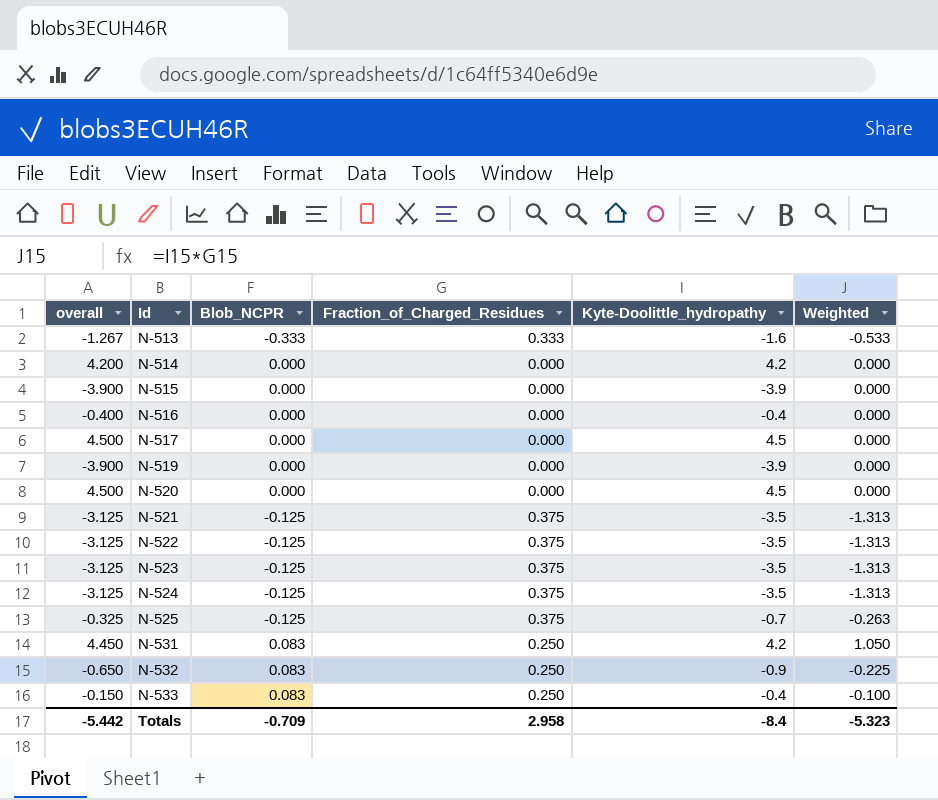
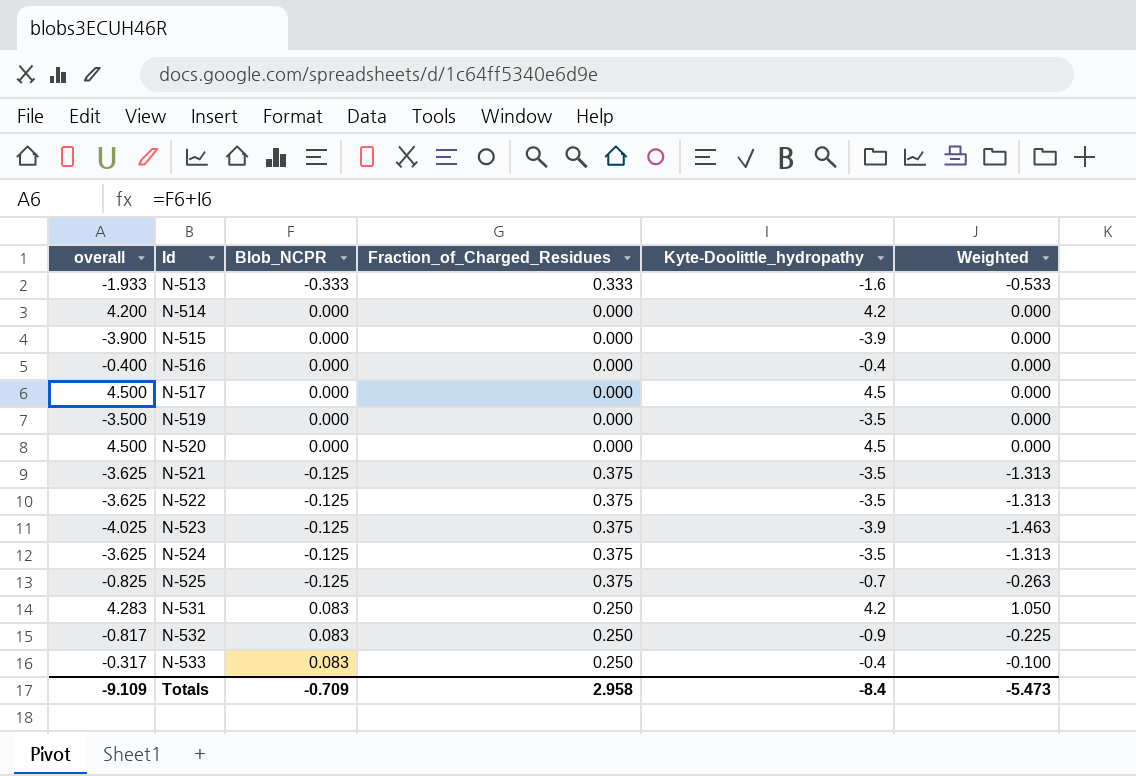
column overall | formula: [Fraction_of_Charged_Residues] + [Kyte-Doolittle_hydropathy] -> [Blob_NCPR] + [Kyte-Doolittle_hydropathy]
N-519 | Kyte-Doolittle_hydropathy: -3.9 -> -3.5
N-523 | Kyte-Doolittle_hydropathy: -3.5 -> -3.9
N-523 | Weighted: -1.313 -> -1.463
Totals | overall: -5.442 -> -9.109
Totals | Weighted: -5.323 -> -5.473

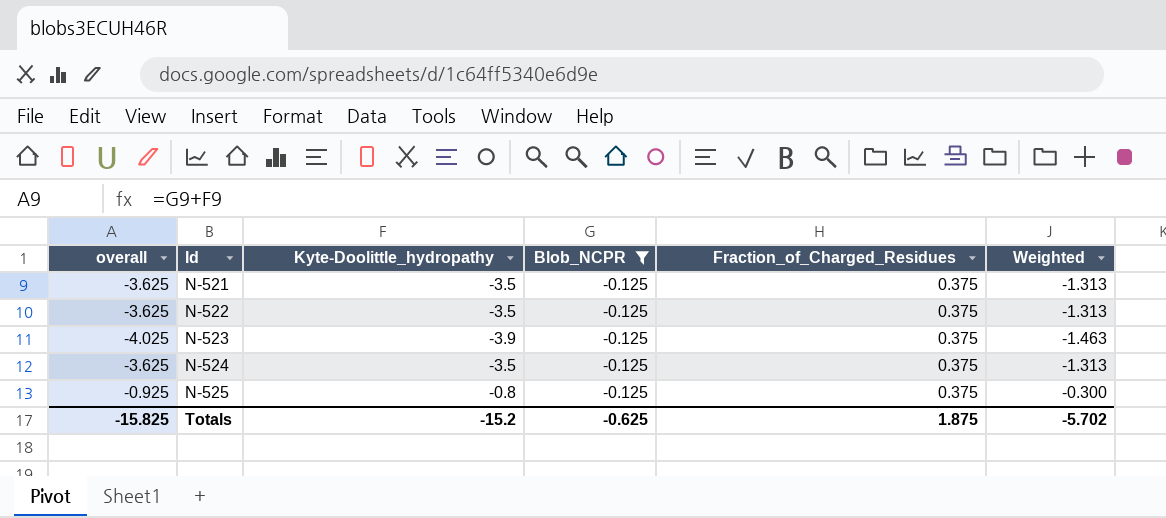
filter: none -> Blob_NCPR = -0.125
column Kyte-Doolittle_hydropathy | position: 5 -> 3
N-525 | overall: -0.825 -> -0.925
N-525 | Kyte-Doolittle_hydropathy: -0.7 -> -0.8
N-525 | Weighted: -0.263 -> -0.300
Totals | overall: -9.109 -> -15.825
Totals | Kyte-Doolittle_hydropathy: -8.4 -> -15.2
Totals | Blob_NCPR: -0.709 -> -0.625
Totals | Fraction_of_Charged_Residues: 2.958 -> 1.875
Totals | Weighted: -5.473 -> -5.702

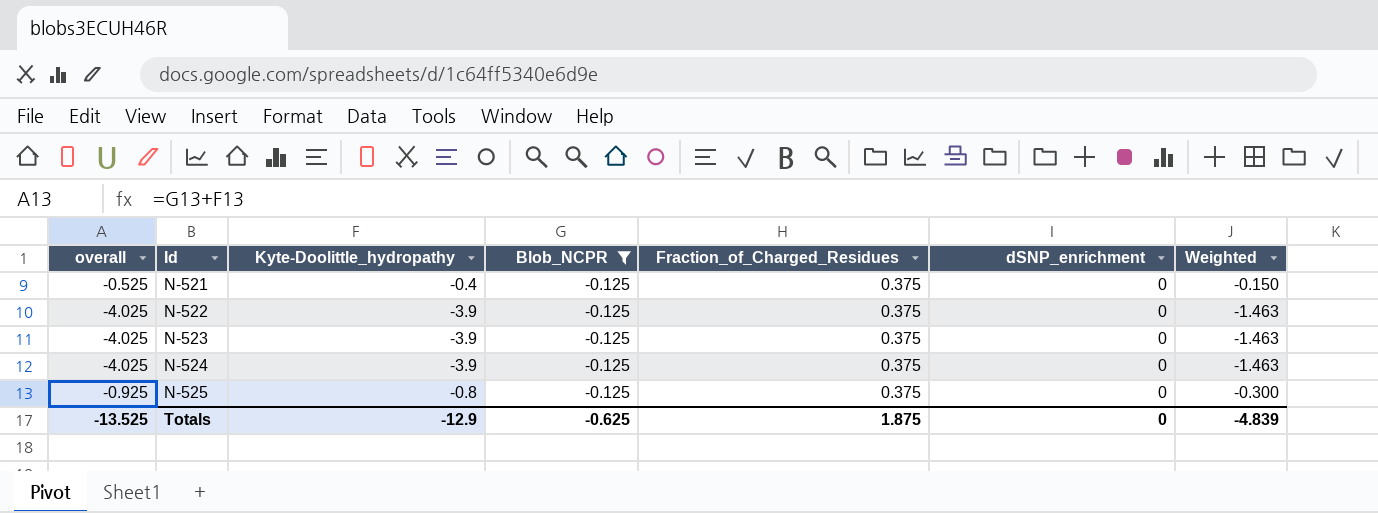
column dSNP_enrichment | position: none -> 6
N-521 | overall: -3.625 -> -0.525
N-521 | Kyte-Doolittle_hydropathy: -3.5 -> -0.4
N-521 | Weighted: -1.313 -> -0.150
N-522 | overall: -3.625 -> -4.025
N-522 | Kyte-Doolittle_hydropathy: -3.5 -> -3.9
N-522 | Weighted: -1.313 -> -1.463
N-524 | overall: -3.625 -> -4.025
N-524 | Kyte-Doolittle_hydropathy: -3.5 -> -3.9
N-524 | Weighted: -1.313 -> -1.463
Totals | overall: -15.825 -> -13.525
Totals | Kyte-Doolittle_hydropathy: -15.2 -> -12.9
Totals | Weighted: -5.702 -> -4.839

